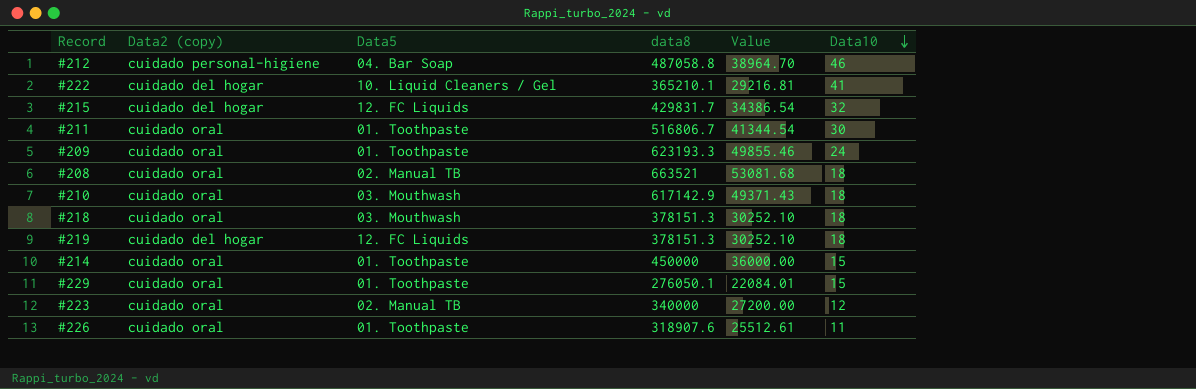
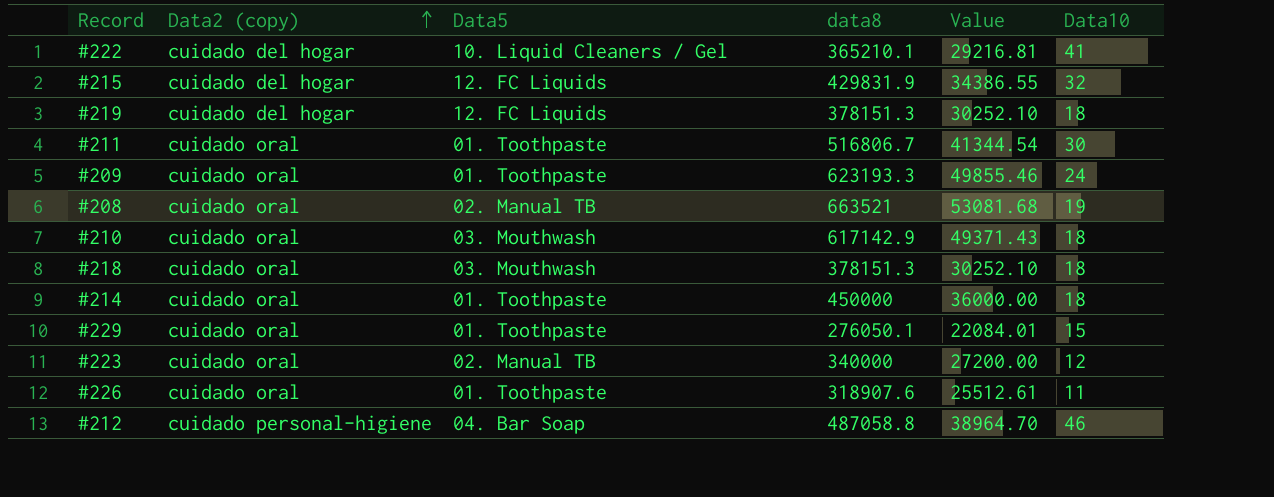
row order: Data10 descending -> Data2 (copy) ascending
#215 | data8: 429831.7 -> 429831.9
#215 | Value: 34386.54 -> 34386.55
#208 | Data10: 18 -> 19
#214 | Data10: 15 -> 18

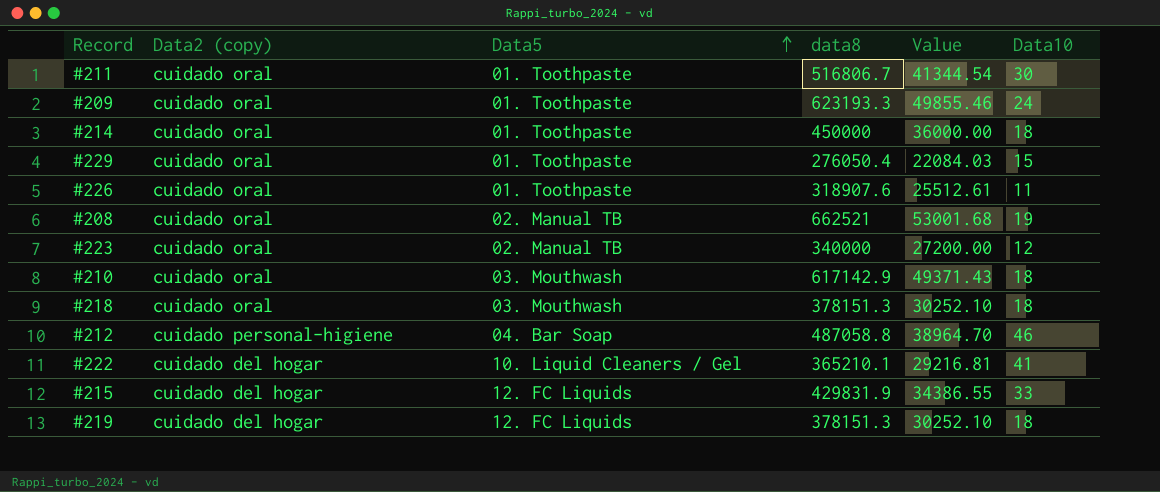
row order: Data2 (copy) ascending -> Data5 ascending
#229 | data8: 276050.1 -> 276050.4
#229 | Value: 22084.01 -> 22084.03
#208 | data8: 663521 -> 662521
#208 | Value: 53081.68 -> 53001.68
#215 | Data10: 32 -> 33

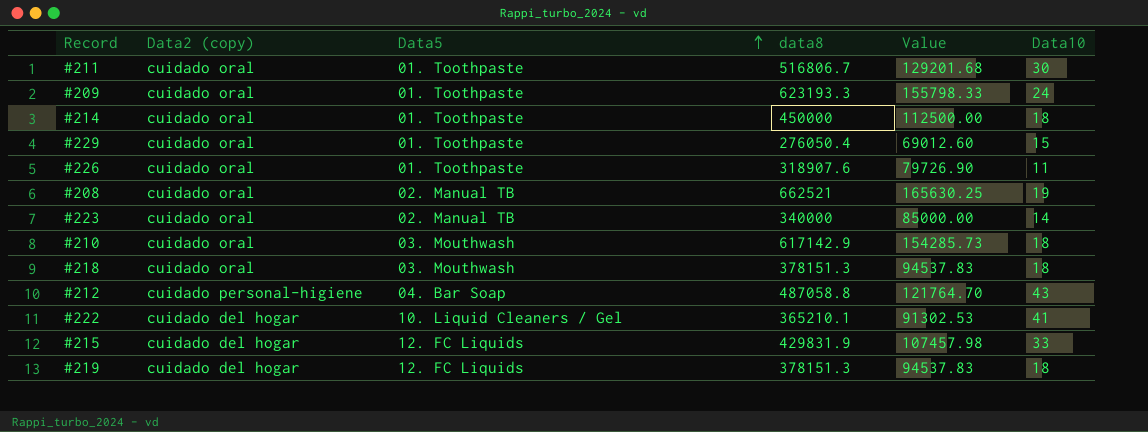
column Value | formula: [data8] * 0.08 -> [data8] * 0.25
#223 | Data10: 12 -> 14
#212 | Data10: 46 -> 43

